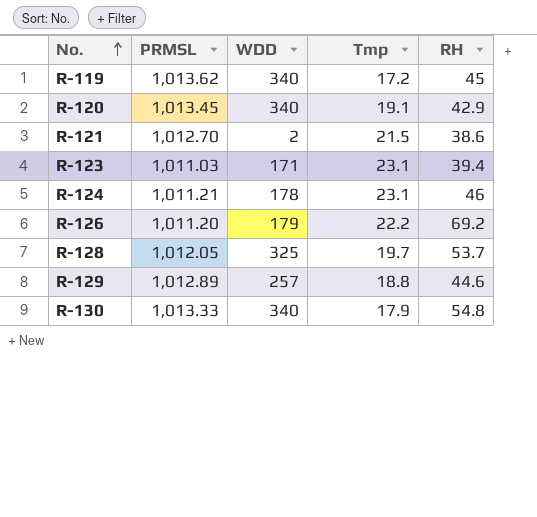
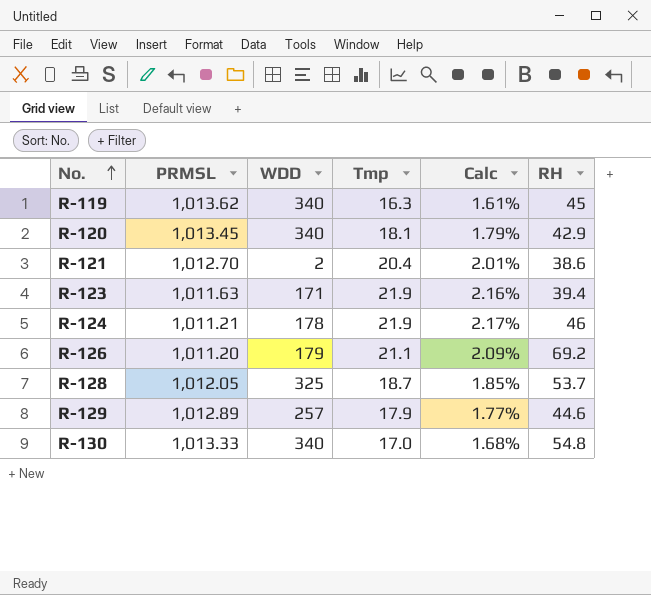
column Calc | formula: none -> [Tmp] / [PRMSL]
R-119 | Tmp: 17.2 -> 16.3
R-120 | Tmp: 19.1 -> 18.1
R-121 | Tmp: 21.5 -> 20.4
R-123 | PRMSL: 1,011.03 -> 1,011.63
R-123 | Tmp: 23.1 -> 21.9
R-124 | Tmp: 23.1 -> 21.9
R-126 | Tmp: 22.2 -> 21.1
R-128 | Tmp: 19.7 -> 18.7
R-129 | Tmp: 18.8 -> 17.9
R-130 | Tmp: 17.9 -> 17.0

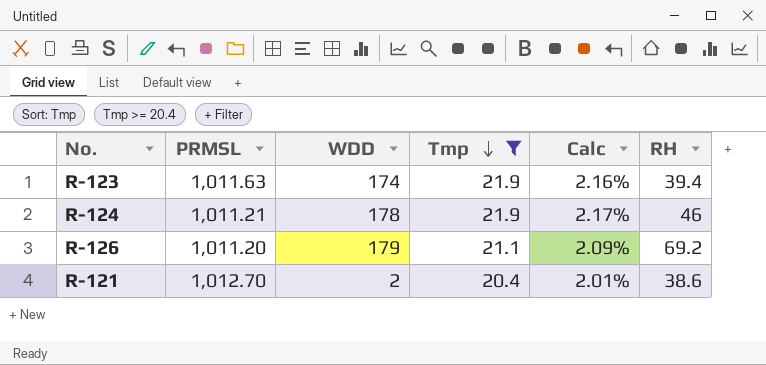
filter: none -> Tmp >= 20.4
row order: No. ascending -> Tmp descending
R-123 | WDD: 171 -> 174

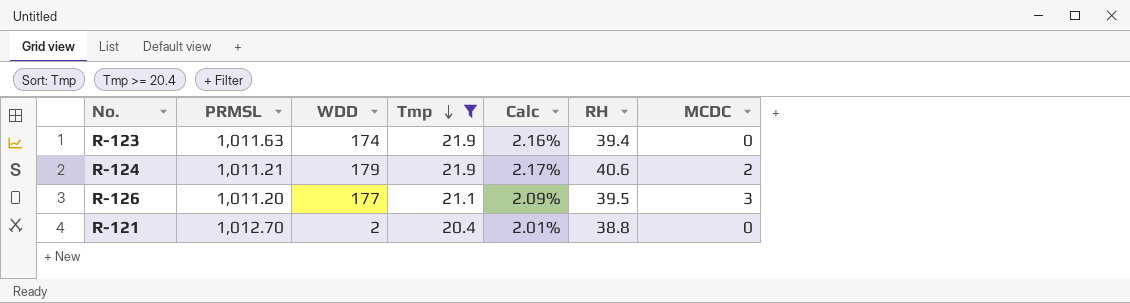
column MCDC | position: none -> 7
R-124 | WDD: 178 -> 179
R-124 | RH: 46 -> 40.6
R-126 | WDD: 179 -> 177
R-126 | RH: 69.2 -> 39.5
R-121 | RH: 38.6 -> 38.8

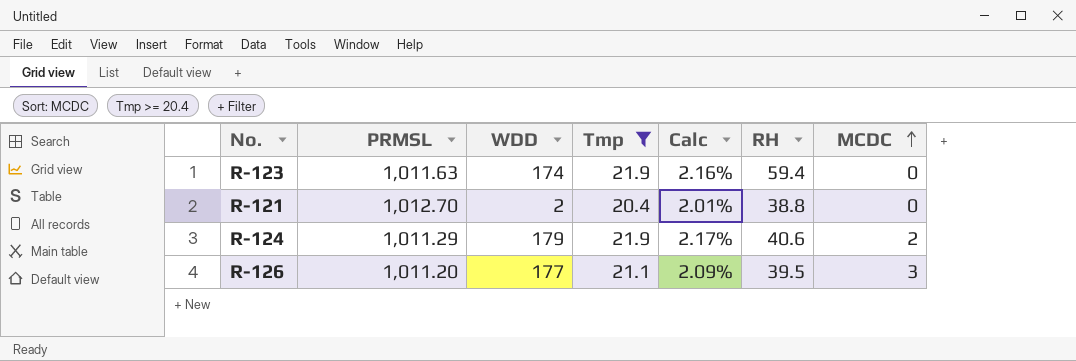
row order: Tmp descending -> MCDC ascending
R-123 | RH: 39.4 -> 59.4
R-124 | PRMSL: 1,011.21 -> 1,011.29

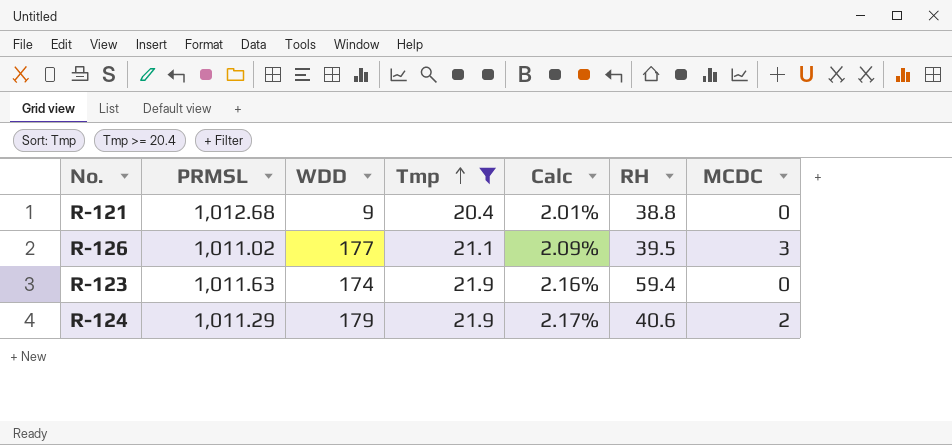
row order: MCDC ascending -> Tmp ascending
R-121 | PRMSL: 1,012.70 -> 1,012.68
R-121 | WDD: 2 -> 9
R-126 | PRMSL: 1,011.20 -> 1,011.02

